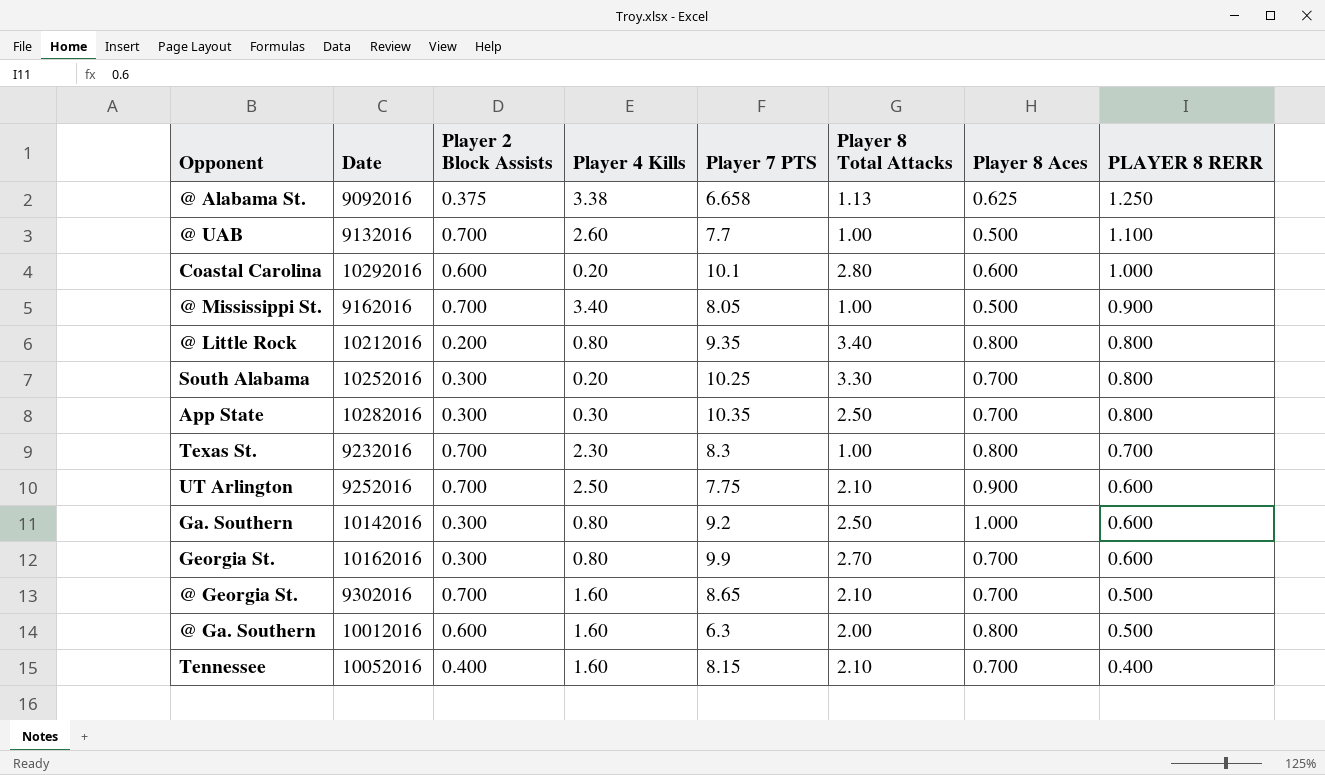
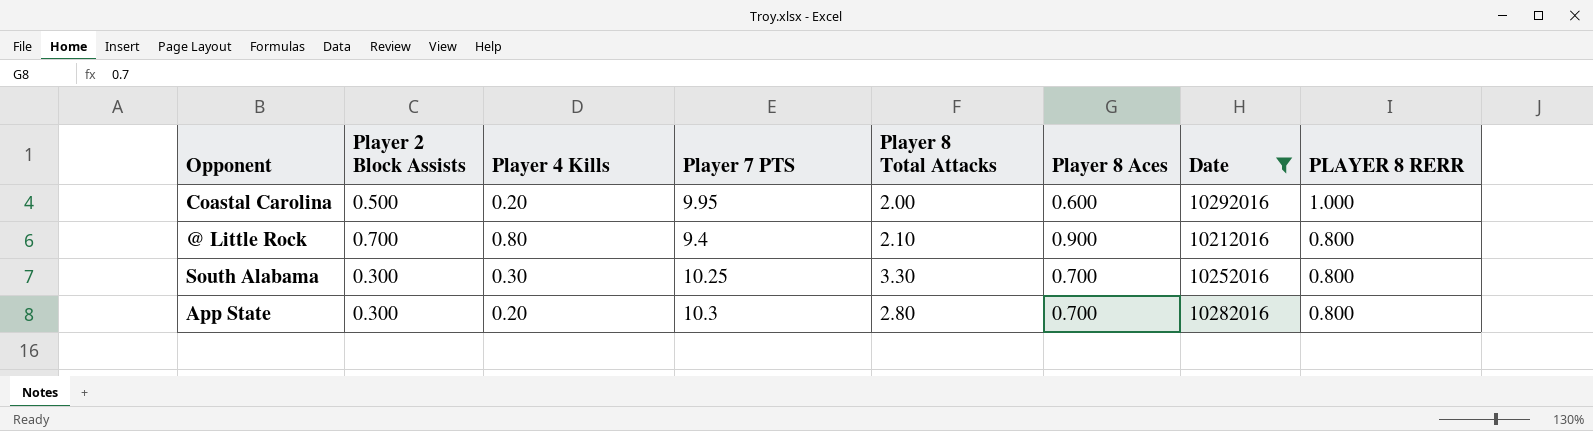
filter: none -> Date >= 10212016
column Date | position: 2 -> 7
Coastal Carolina | Player 2 Block Assists: 0.600 -> 0.500
Coastal Carolina | Player 7 PTS: 10.1 -> 9.95
Coastal Carolina | Player 8 Total Attacks: 2.80 -> 2.00
@ Little Rock | Player 2 Block Assists: 0.200 -> 0.700
@ Little Rock | Player 7 PTS: 9.35 -> 9.4
@ Little Rock | Player 8 Total Attacks: 3.40 -> 2.10
@ Little Rock | Player 8 Aces: 0.800 -> 0.900
South Alabama | Player 4 Kills: 0.20 -> 0.30
App State | Player 4 Kills: 0.30 -> 0.20
App State | Player 7 PTS: 10.35 -> 10.3
App State | Player 8 Total Attacks: 2.50 -> 2.80

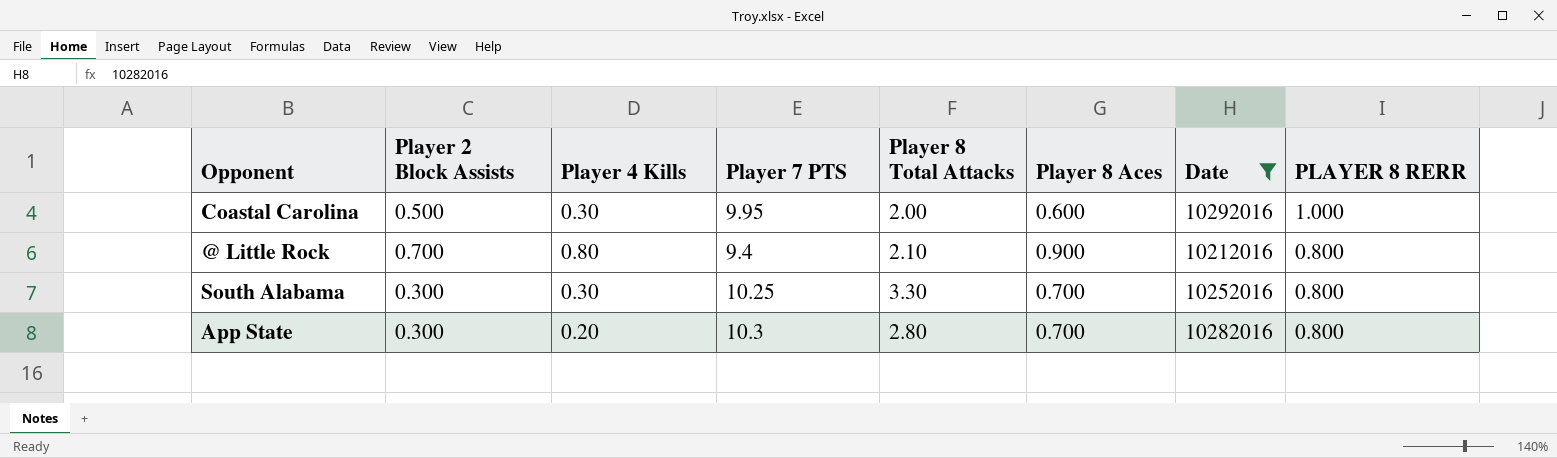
Coastal Carolina | Player 4 Kills: 0.20 -> 0.30

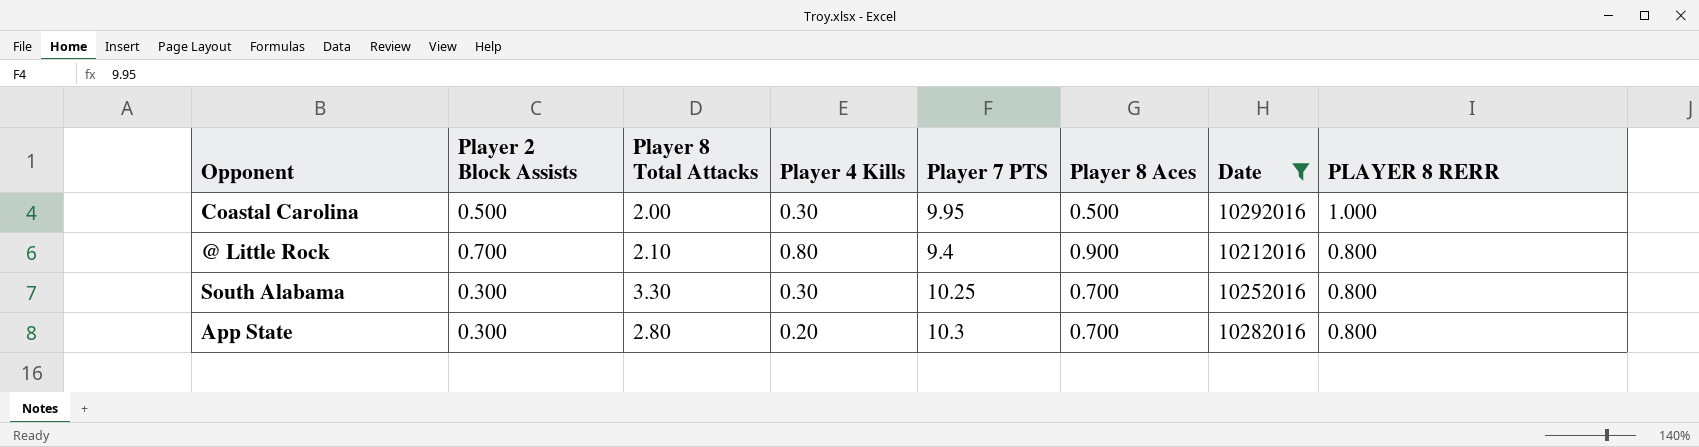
column Player 8 Total Attacks | position: 5 -> 3
Coastal Carolina | Player 8 Aces: 0.600 -> 0.500

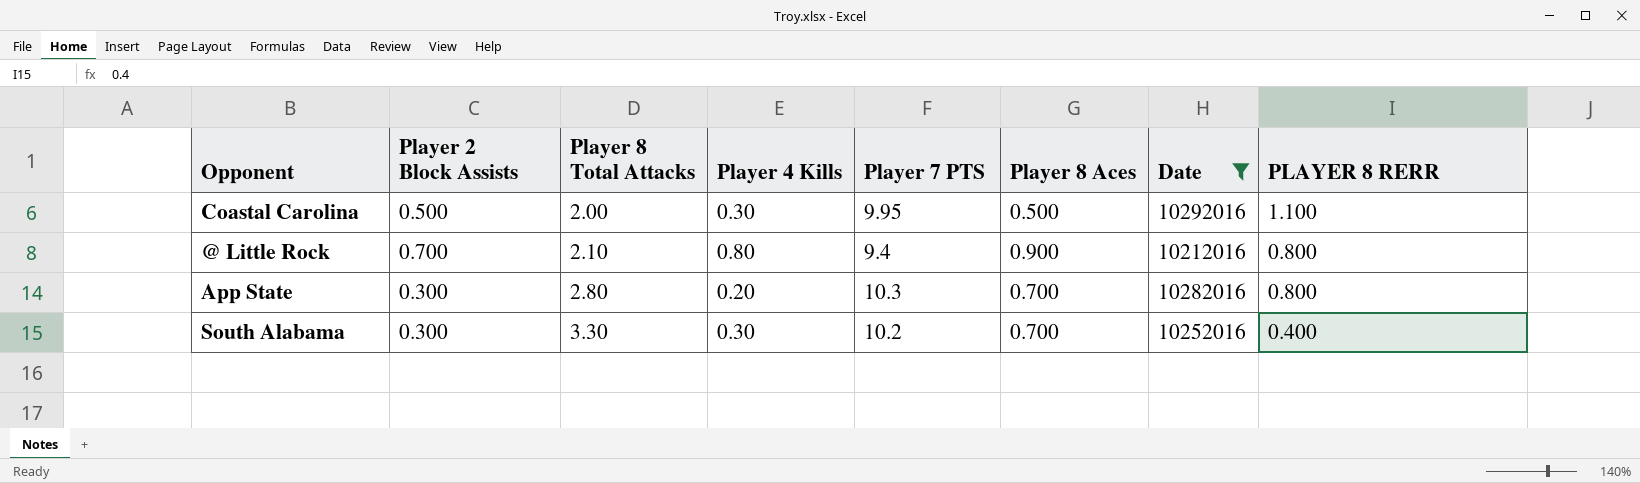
row order: PLAYER 8 RERR descending -> Player 8 Total Attacks ascending
Coastal Carolina | PLAYER 8 RERR: 1.000 -> 1.100
South Alabama | Player 7 PTS: 10.25 -> 10.2
South Alabama | PLAYER 8 RERR: 0.800 -> 0.400

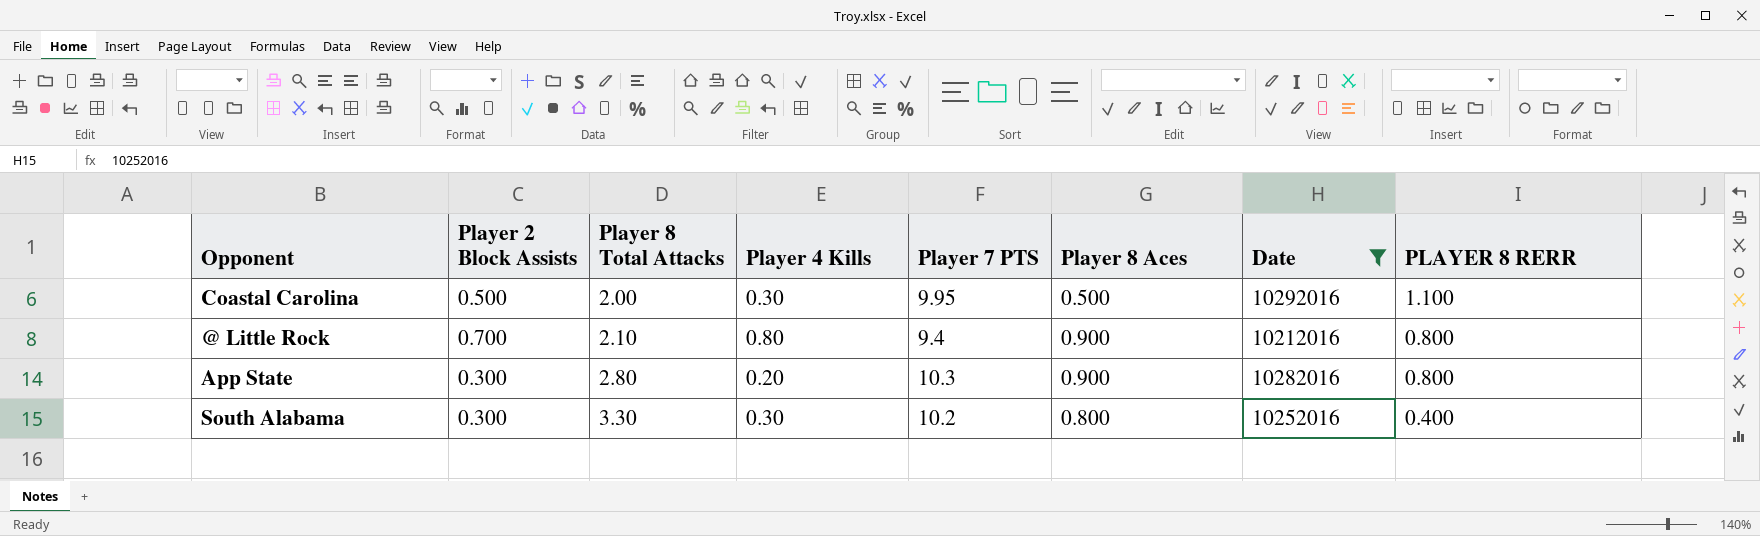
App State | Player 8 Aces: 0.700 -> 0.900
South Alabama | Player 8 Aces: 0.700 -> 0.800

